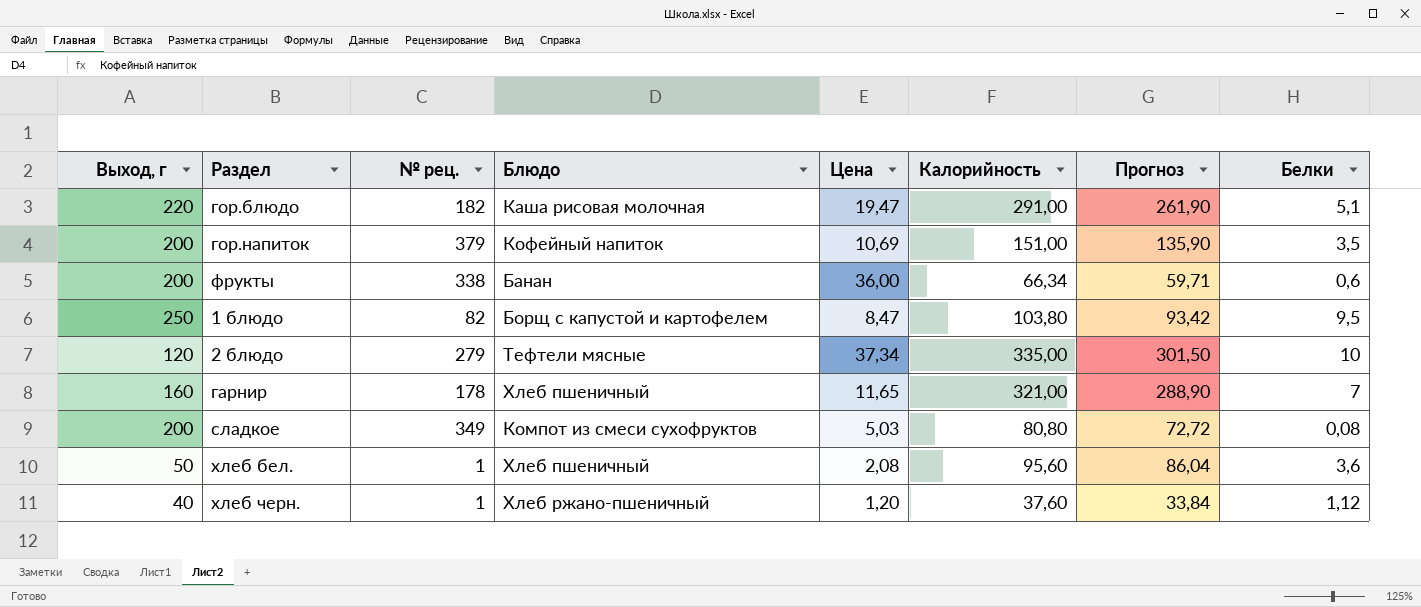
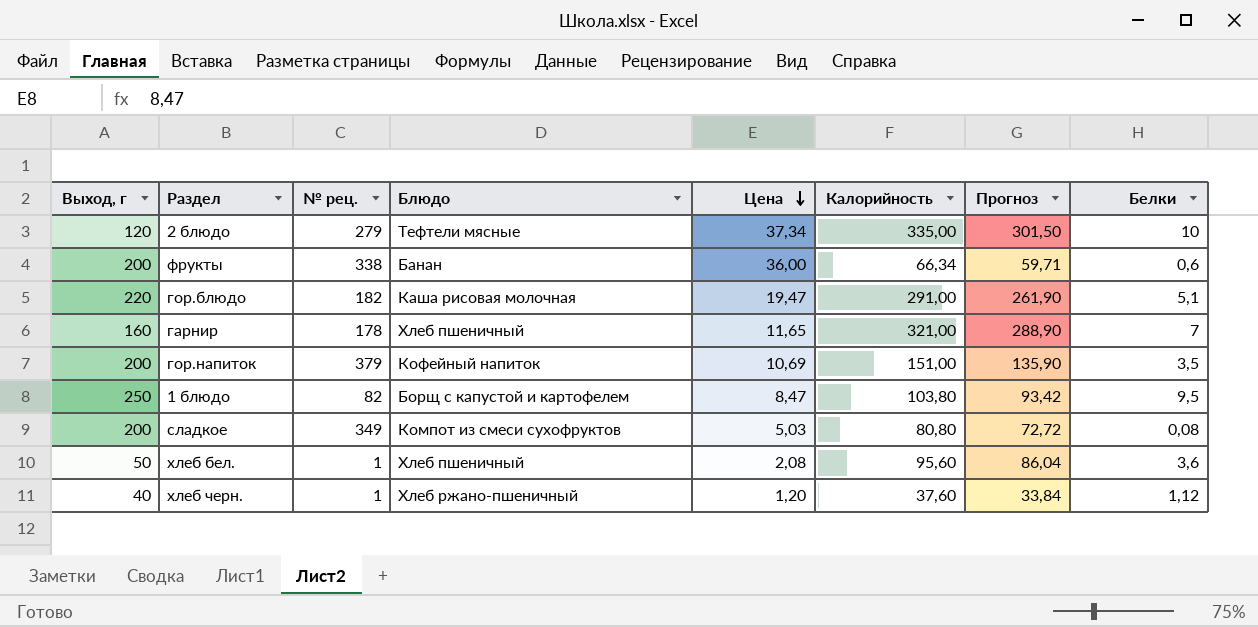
row order: none -> Цена descending

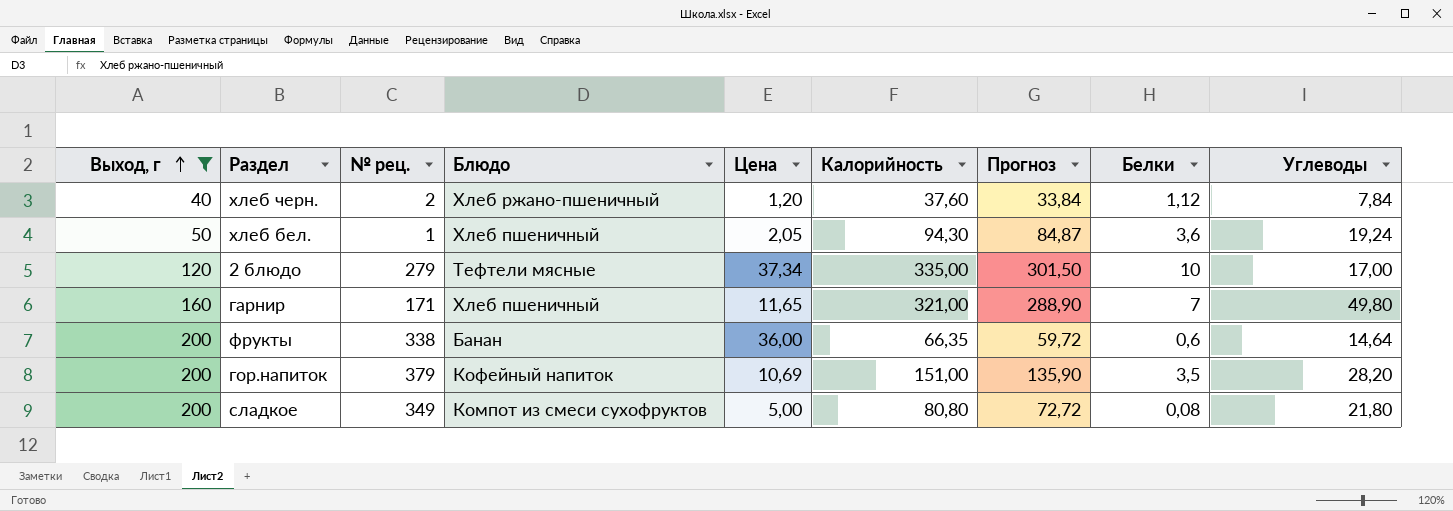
filter: none -> Выход, г <= 200
row order: Цена descending -> Выход, г ascending
column Углеводы | position: none -> 9
хлеб черн. | № рец.: 1 -> 2
хлеб бел. | Цена: 2,08 -> 2,05
хлеб бел. | Калорийность: 95,60 -> 94,30
хлеб бел. | Прогноз: 86,04 -> 84,87
гарнир | № рец.: 178 -> 171
фрукты | Калорийность: 66,34 -> 66,35
фрукты | Прогноз: 59,71 -> 59,72
сладкое | Цена: 5,03 -> 5,00

